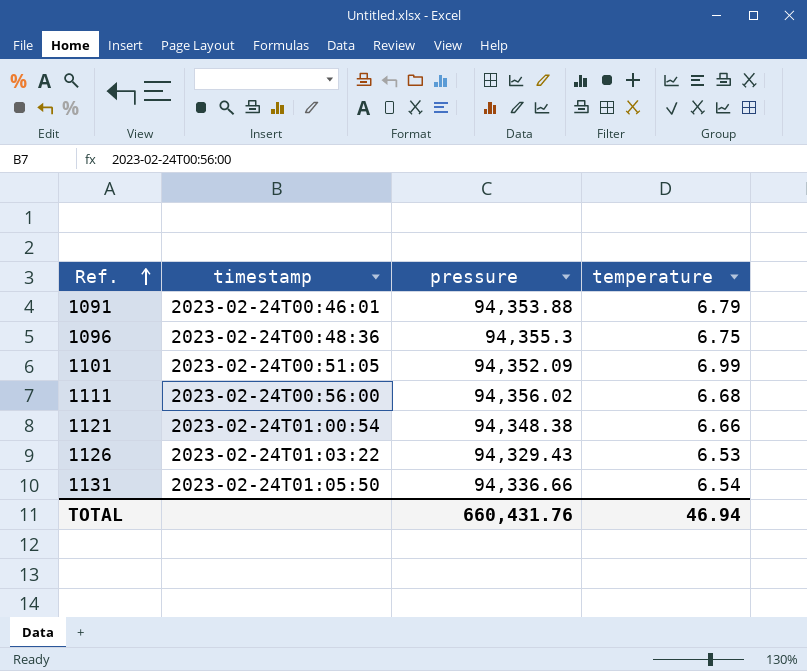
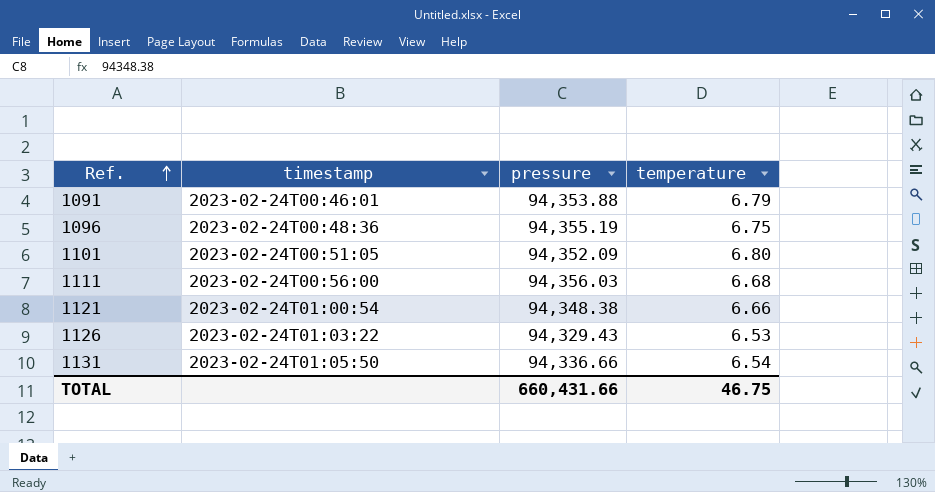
1096 | pressure: 94,355.3 -> 94,355.19
1101 | temperature: 6.99 -> 6.80
1111 | pressure: 94,356.02 -> 94,356.03
TOTAL | pressure: 660,431.76 -> 660,431.66
TOTAL | temperature: 46.94 -> 46.75

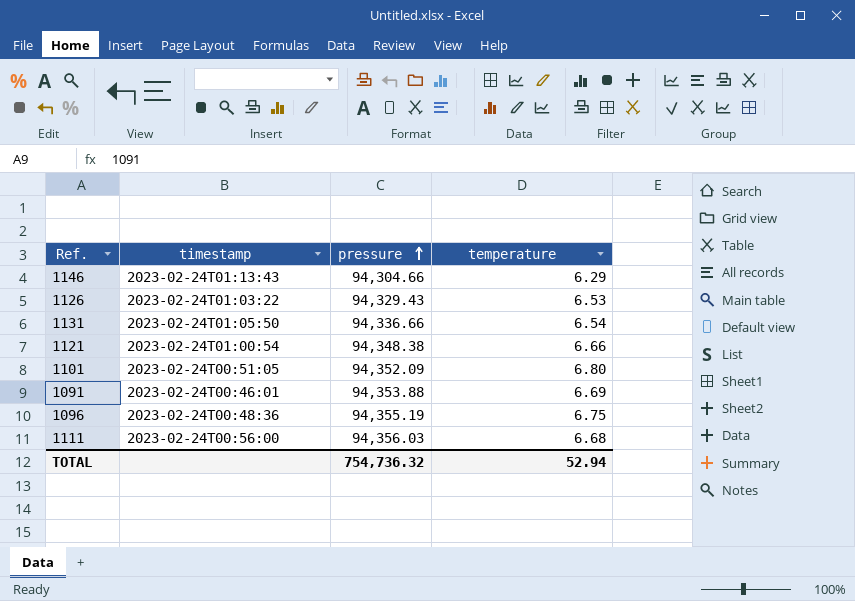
row order: Ref. ascending -> pressure ascending
row 1146: none -> 2023-02-24T01:13:43 | 94,304.66 | 6.29
1091 | temperature: 6.79 -> 6.69
TOTAL | pressure: 660,431.66 -> 754,736.32
TOTAL | temperature: 46.75 -> 52.94

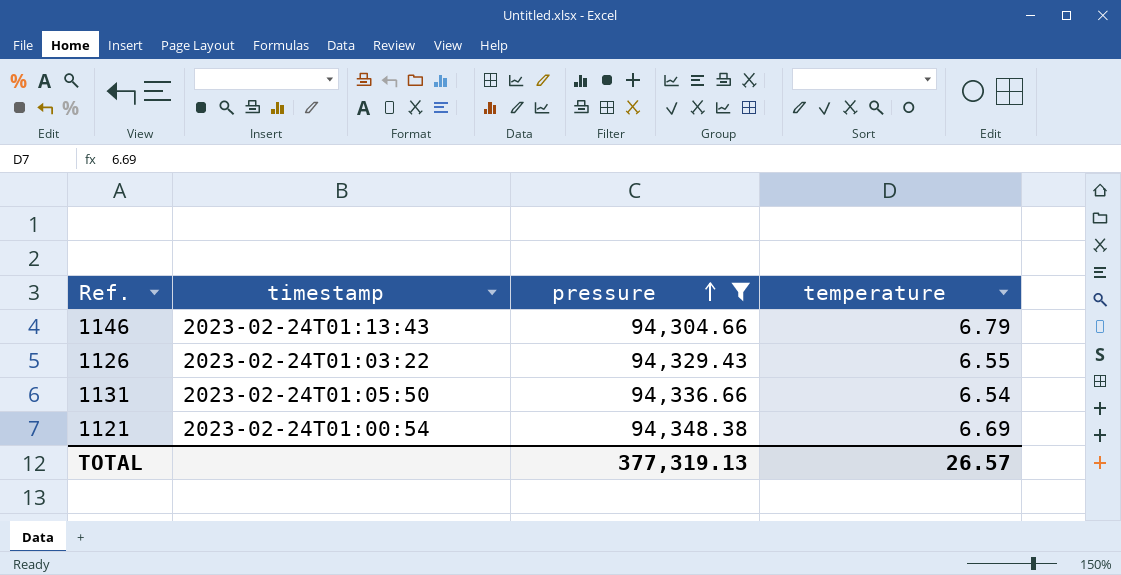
filter: none -> pressure <= 94,348.38
1146 | temperature: 6.29 -> 6.79
1126 | temperature: 6.53 -> 6.55
1121 | temperature: 6.66 -> 6.69
TOTAL | pressure: 754,736.32 -> 377,319.13
TOTAL | temperature: 52.94 -> 26.57

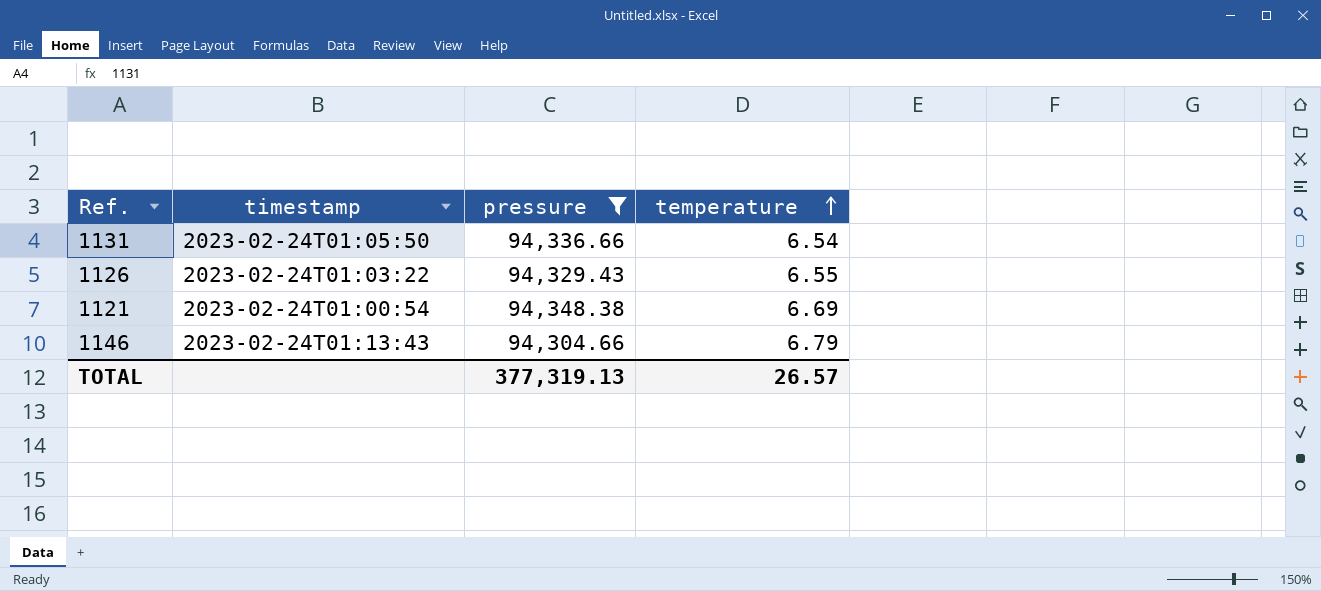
row order: pressure ascending -> temperature ascending

